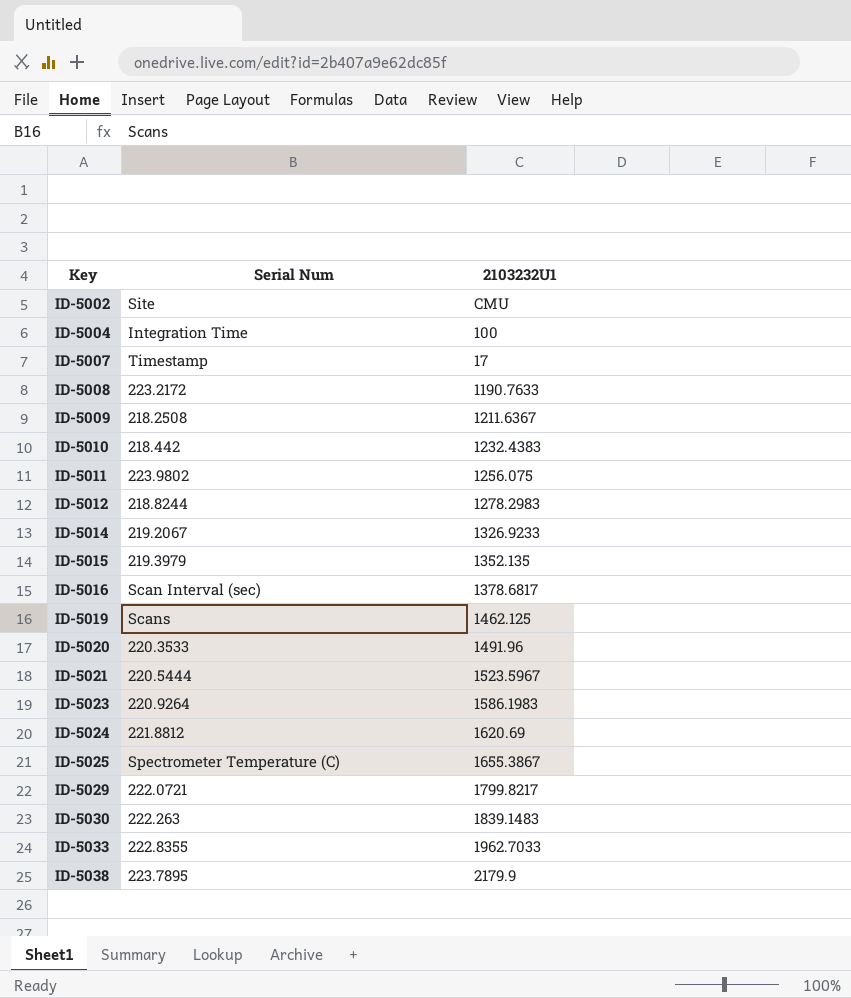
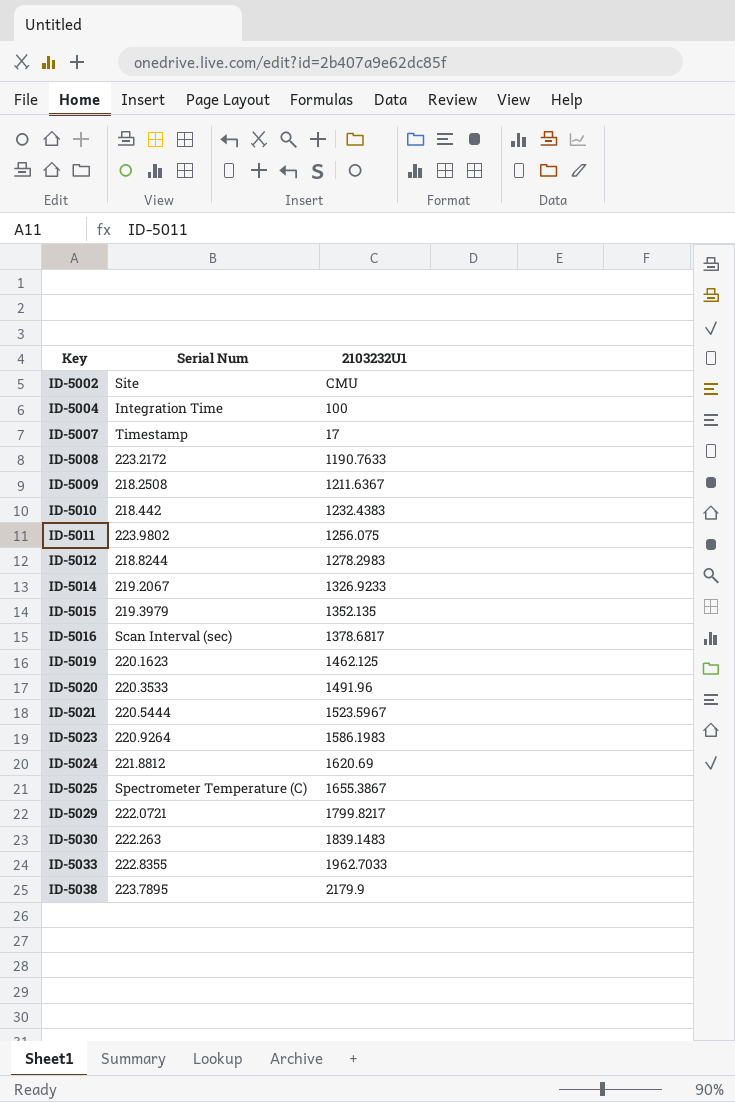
ID-5019 | Serial Num: Scans -> 220.1623

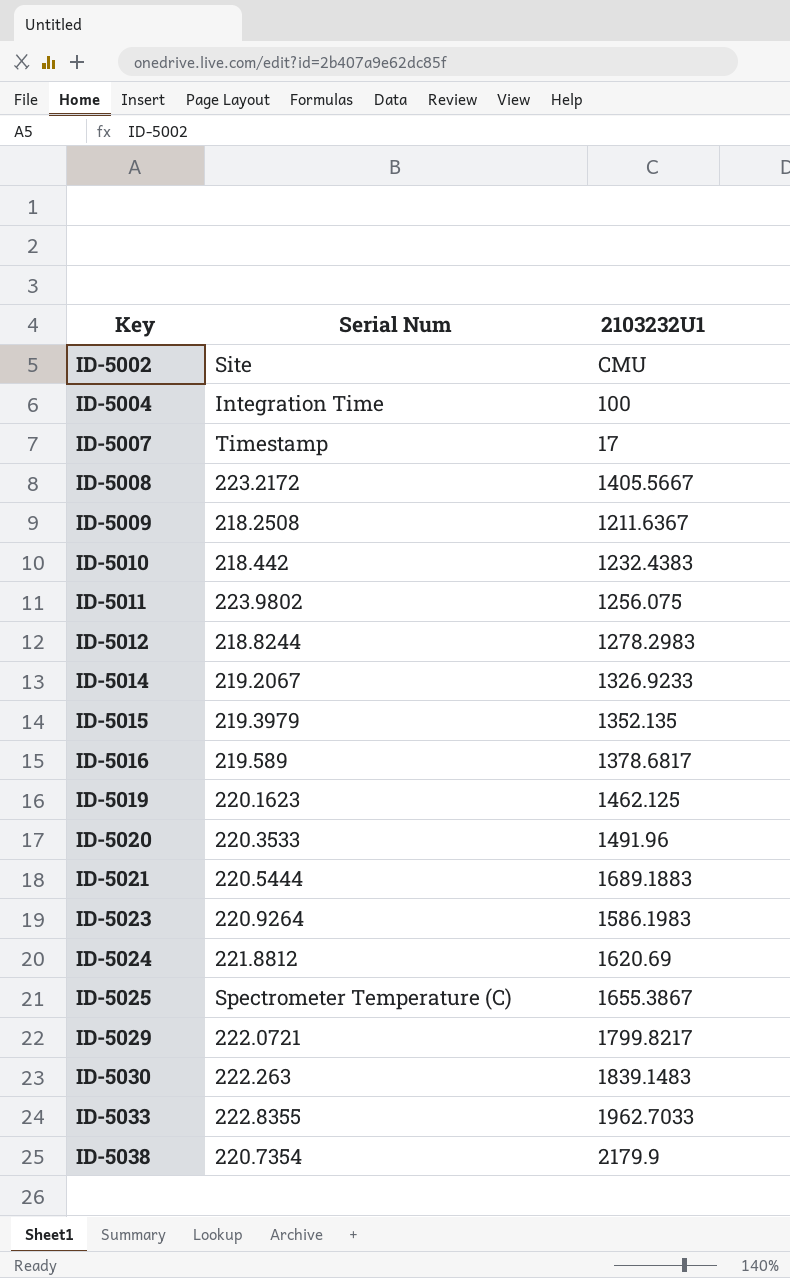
ID-5008 | 2103232U1: 1190.7633 -> 1405.5667
ID-5016 | Serial Num: Scan Interval (sec) -> 219.589
ID-5021 | 2103232U1: 1523.5967 -> 1689.1883
ID-5038 | Serial Num: 223.7895 -> 220.7354

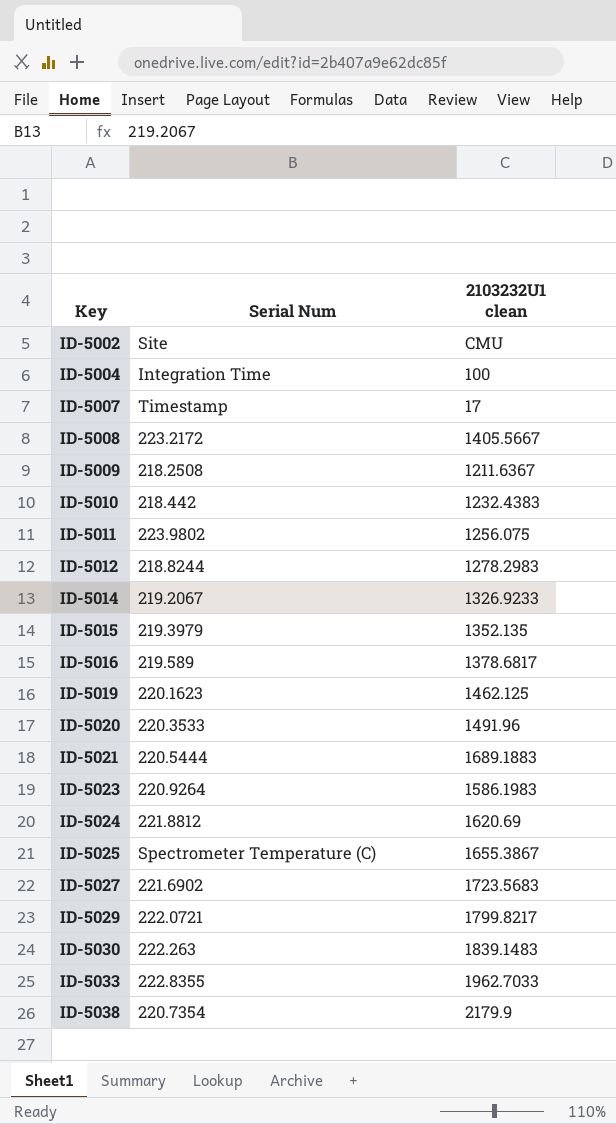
column name: 2103232U1 -> 2103232U1 clean
row ID-5027: none -> 221.6902 | 1723.5683

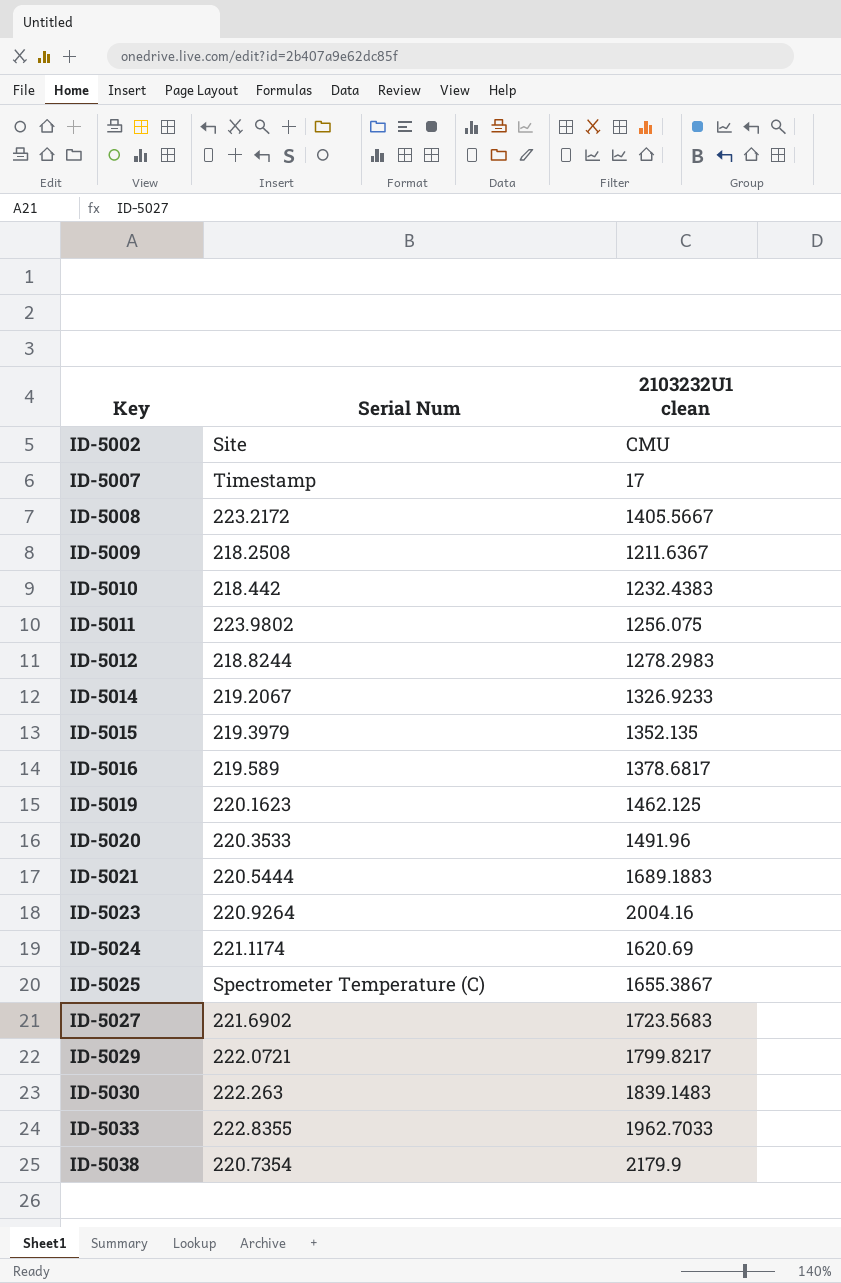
row ID-5004: Integration Time | 100 -> none
ID-5023 | 2103232U1 clean: 1586.1983 -> 2004.16
ID-5024 | Serial Num: 221.8812 -> 221.1174

